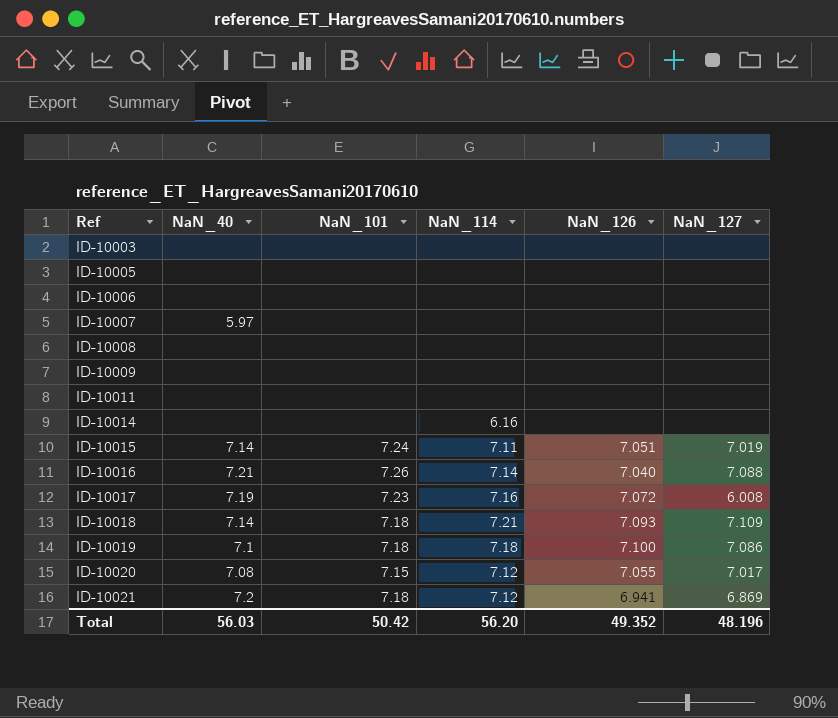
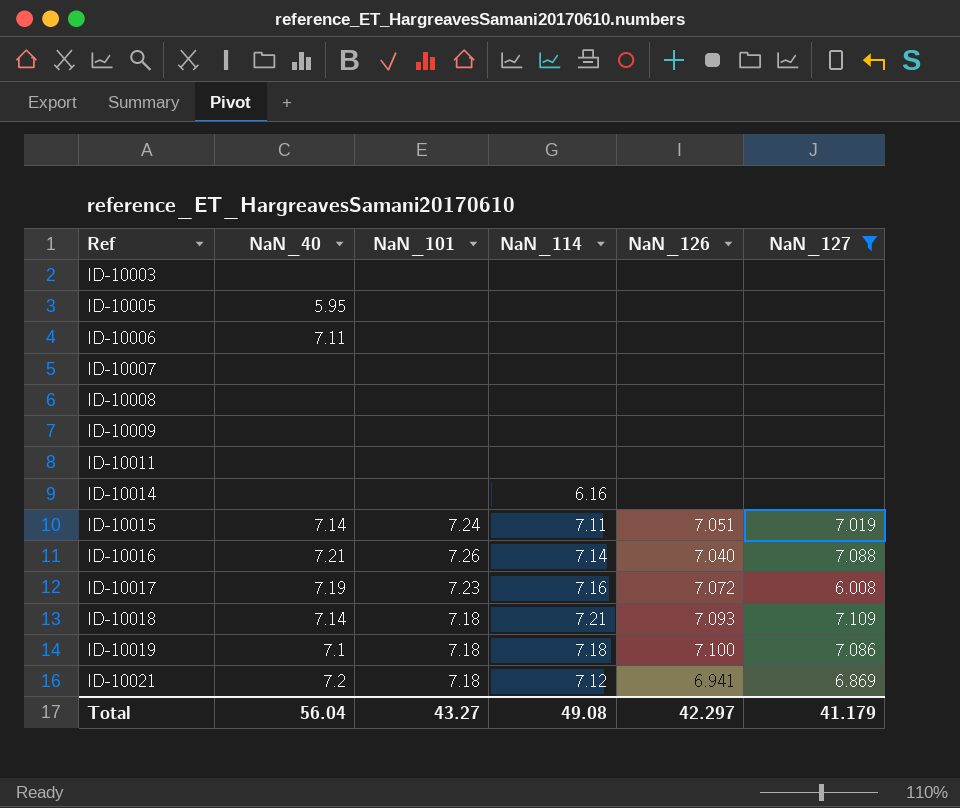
filter: none -> NaN_127 != 7.017
ID-10005 | NaN_40: none -> 5.95
ID-10006 | NaN_40: none -> 7.11
ID-10007 | NaN_40: 5.97 -> none
Total | NaN_40: 56.03 -> 56.04
Total | NaN_101: 50.42 -> 43.27
Total | NaN_114: 56.20 -> 49.08
Total | NaN_126: 49.352 -> 42.297
Total | NaN_127: 48.196 -> 41.179

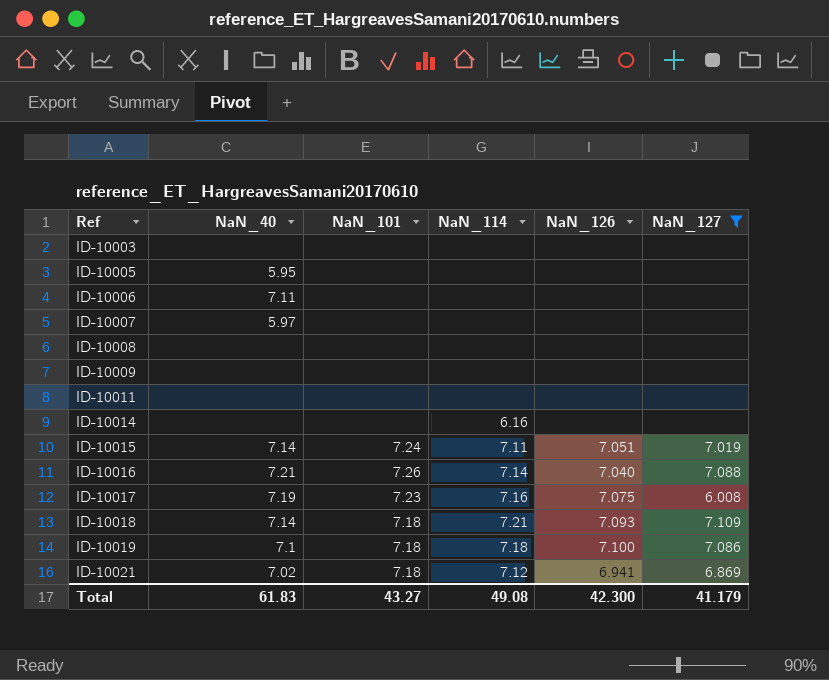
ID-10007 | NaN_40: none -> 5.97
ID-10017 | NaN_126: 7.072 -> 7.075
ID-10021 | NaN_40: 7.2 -> 7.02
Total | NaN_40: 56.04 -> 61.83
Total | NaN_126: 42.297 -> 42.300

